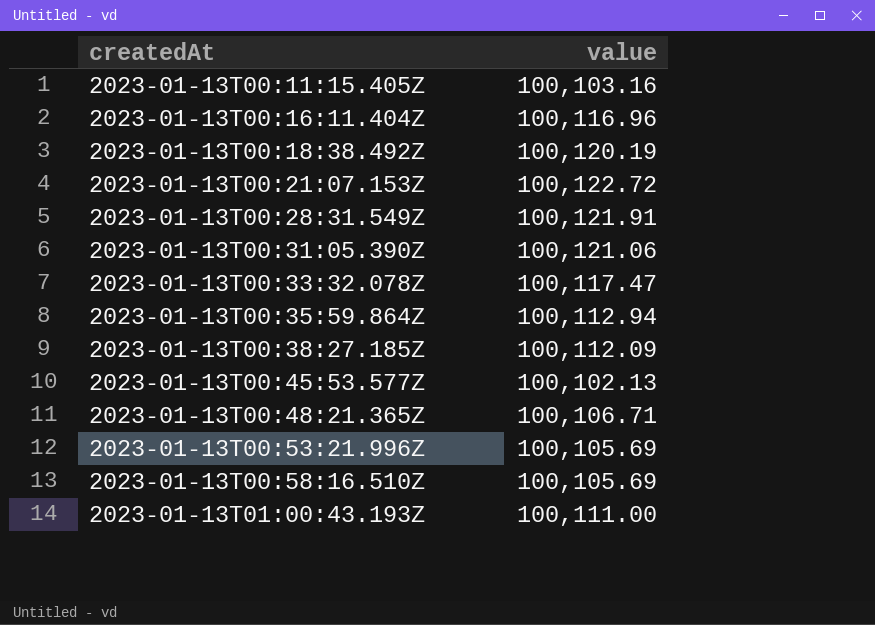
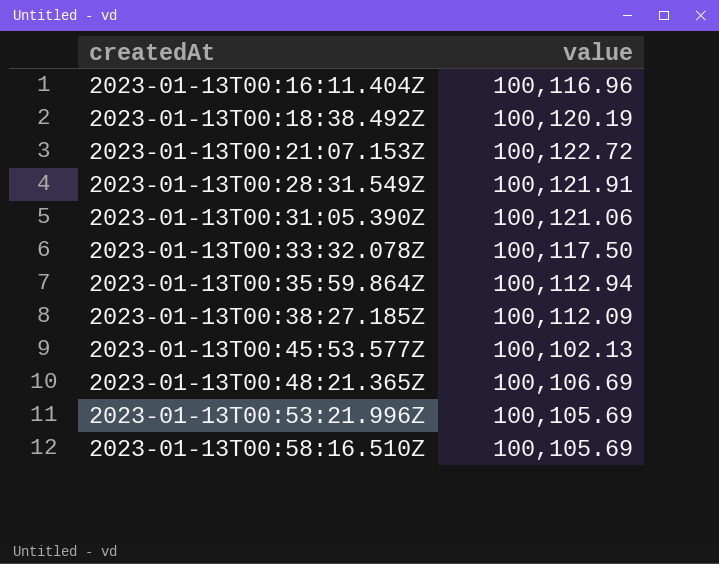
row 2023-01-13T00:11:15.405Z: 100,103.16 -> none
row 2023-01-13T01:00:43.193Z: 100,111.00 -> none
2023-01-13T00:33:32.078Z | value: 100,117.47 -> 100,117.50
2023-01-13T00:48:21.365Z | value: 100,106.71 -> 100,106.69

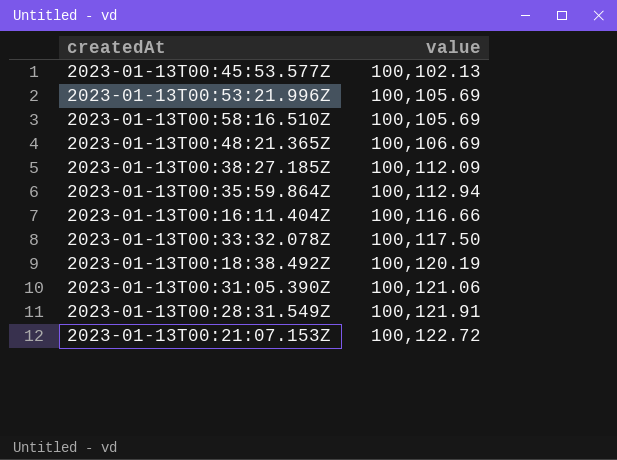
row order: createdAt ascending -> value ascending
2023-01-13T00:16:11.404Z | value: 100,116.96 -> 100,116.66

